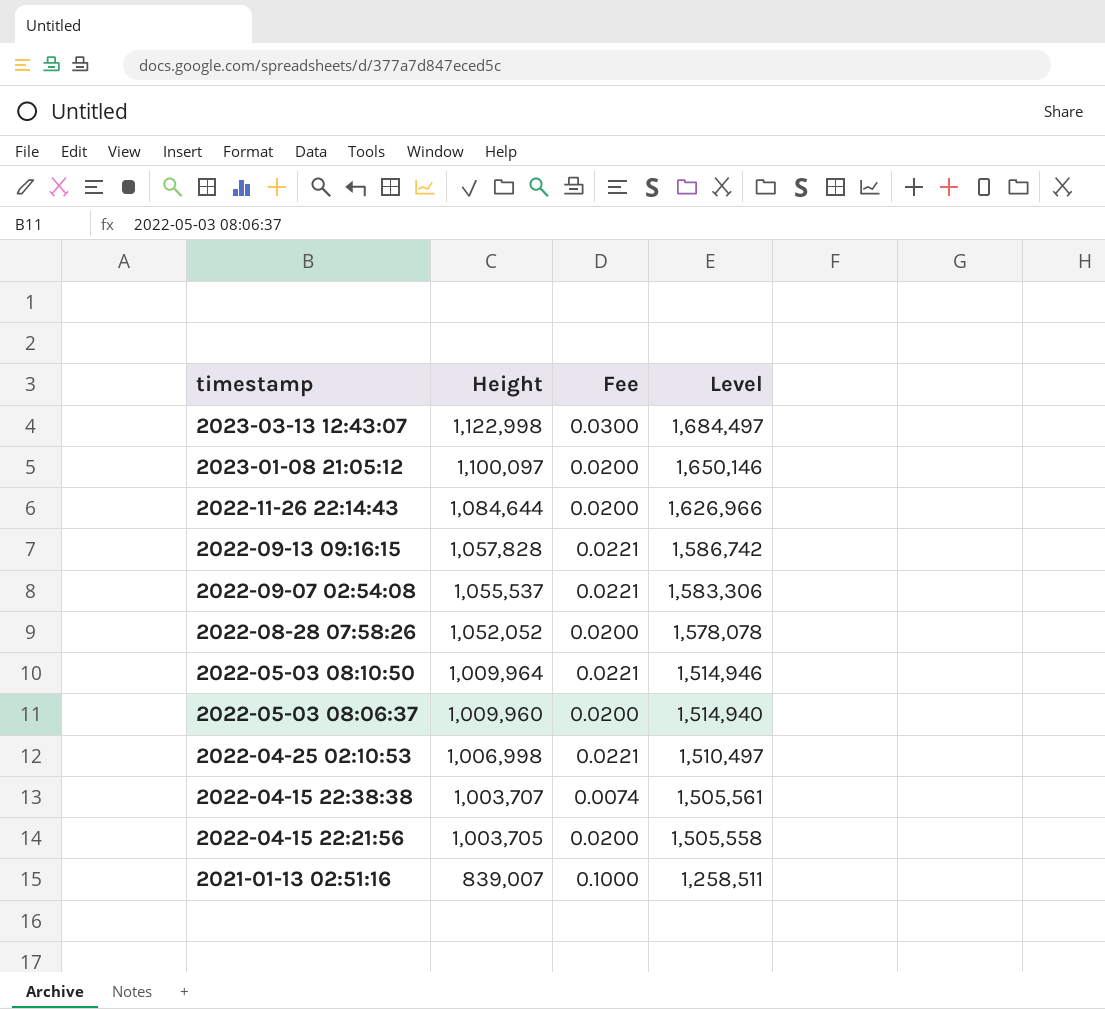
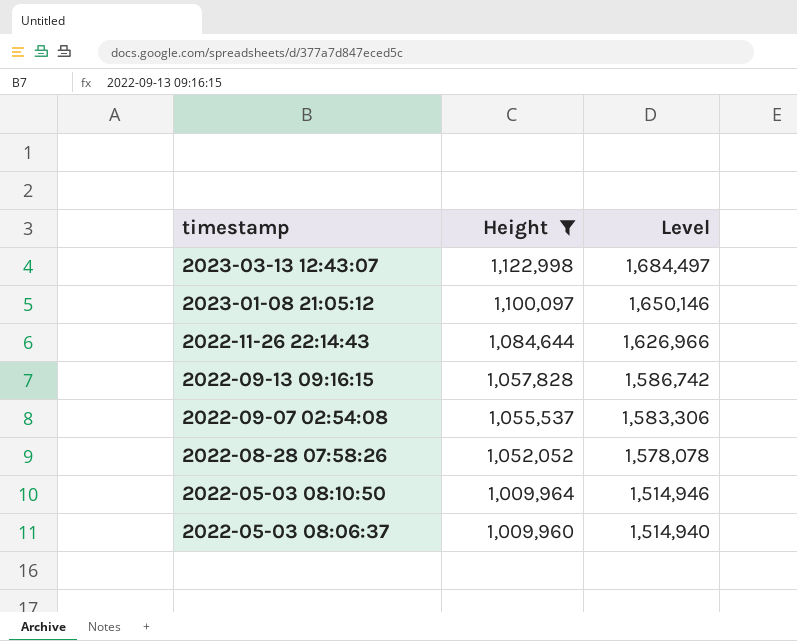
filter: none -> Height >= 1,009,960
column Fee | position: 3 -> none

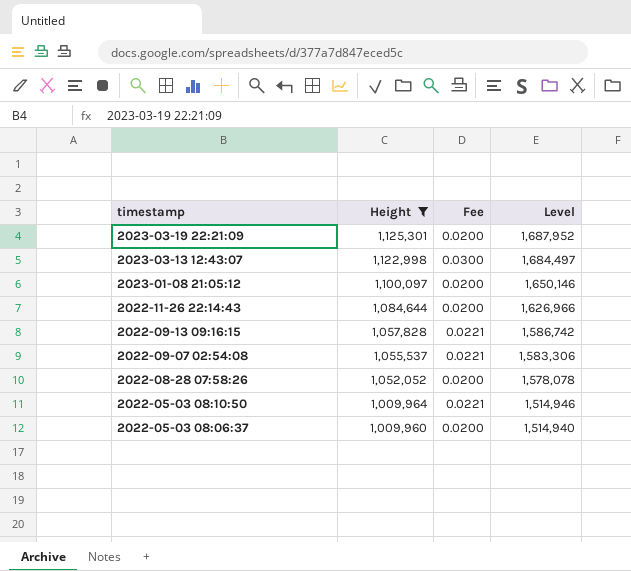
column Fee | position: none -> 3
row 2023-03-19 22:21:09: none -> 1,125,301 | 0.0200 | 1,687,952

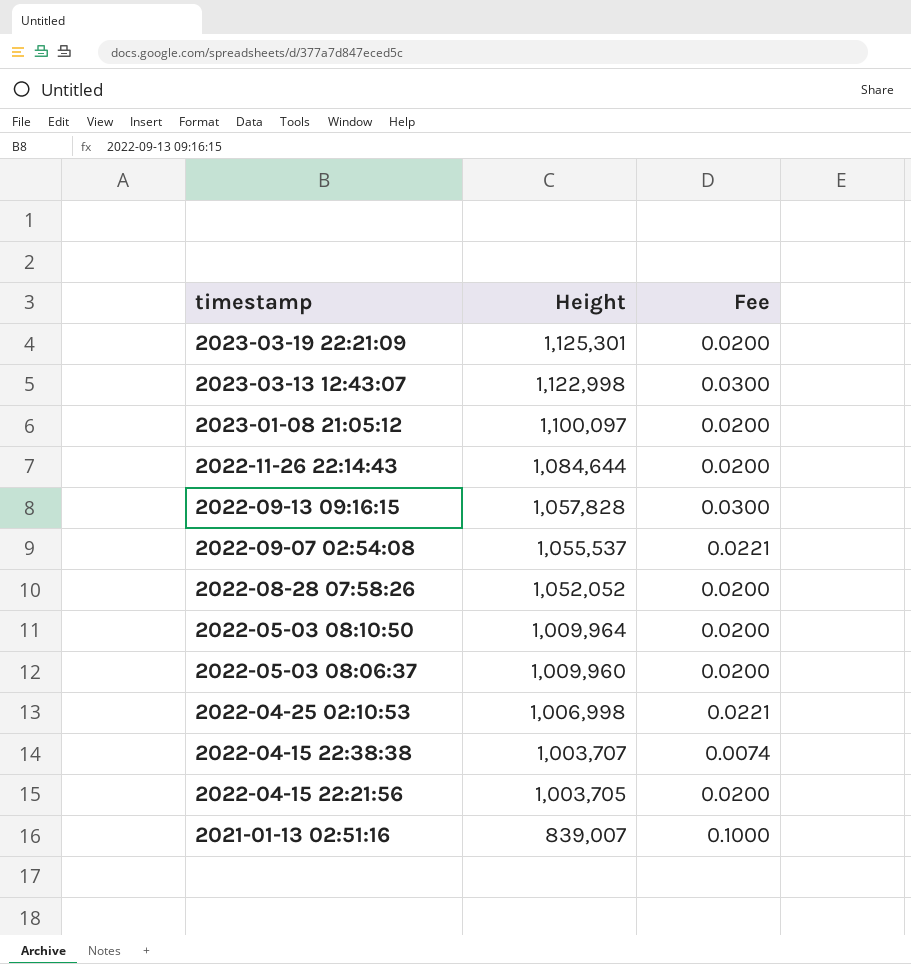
filter: Height >= 1,009,960 -> none
column Level | formula: [Height] * 1.5 -> none
2022-09-13 09:16:15 | Fee: 0.0221 -> 0.0300
2022-05-03 08:10:50 | Fee: 0.0221 -> 0.0200

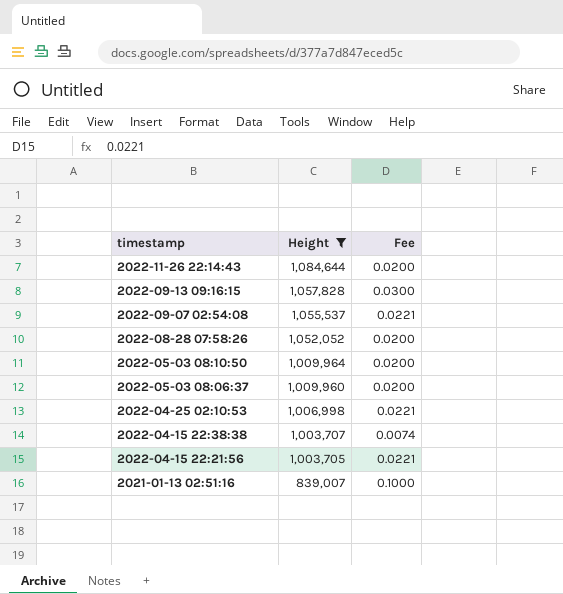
filter: none -> Height <= 1,084,644
2022-04-15 22:21:56 | Fee: 0.0200 -> 0.0221

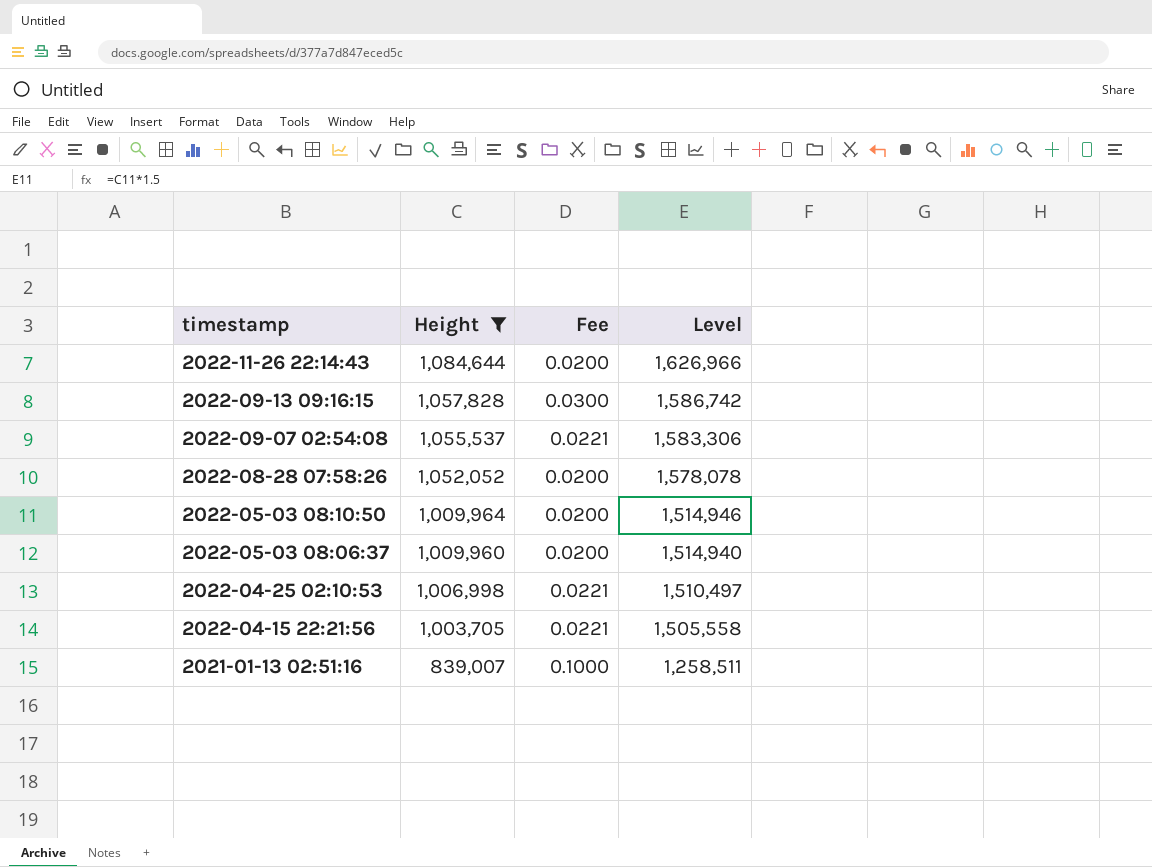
column Level | formula: none -> [Height] * 1.5
row 2022-04-15 22:38:38: 1,003,707 | 0.0074 -> none

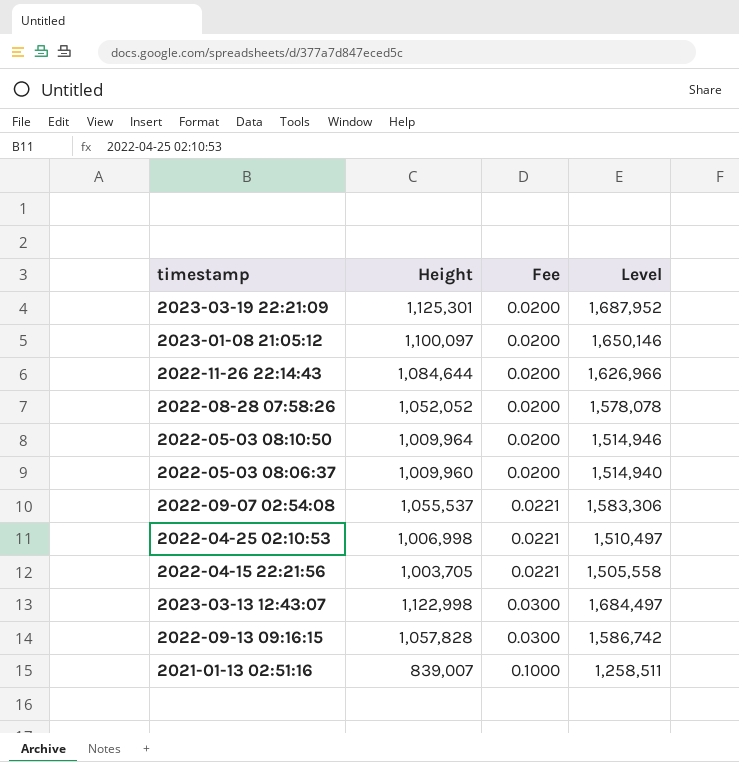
filter: Height <= 1,084,644 -> none
row order: timestamp descending -> Fee ascending

